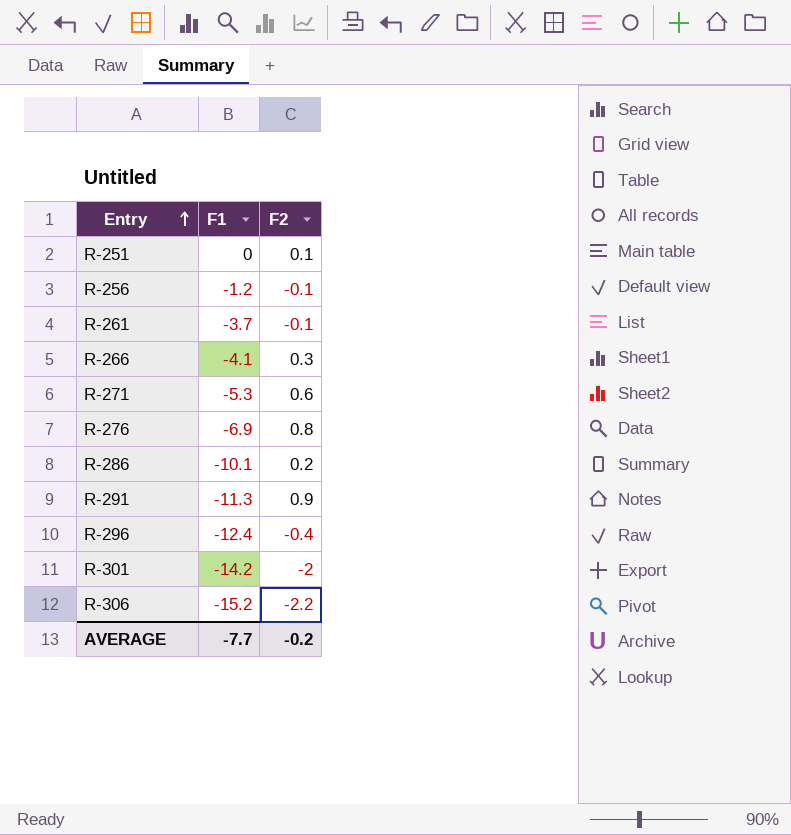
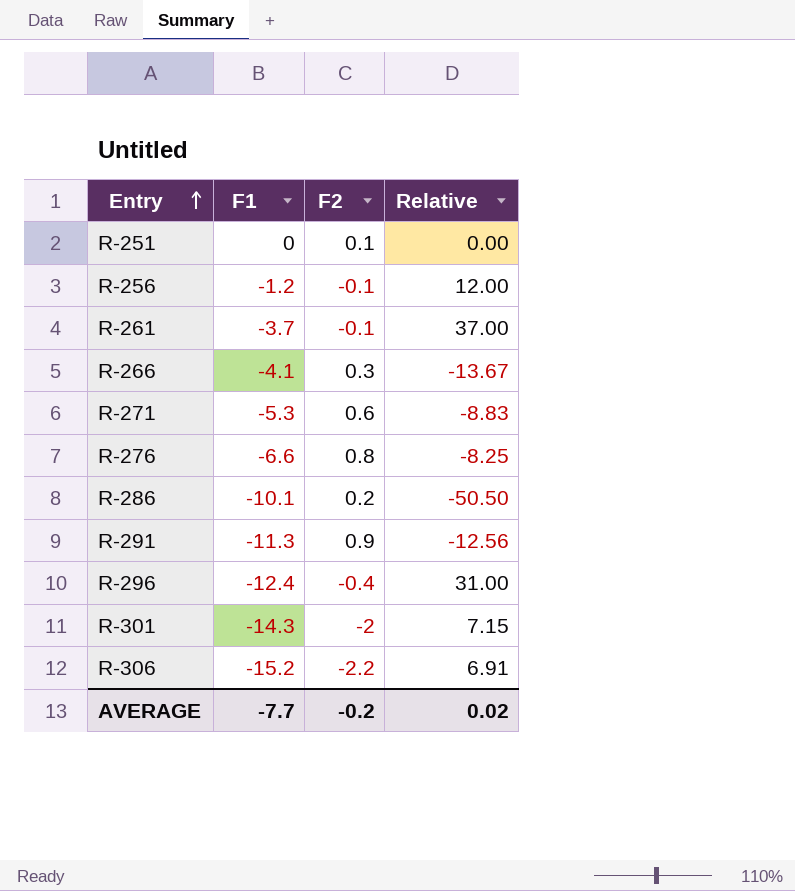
column Relative | formula: none -> [F1] / [F2]
R-276 | F1: -6.9 -> -6.6
R-301 | F1: -14.2 -> -14.3

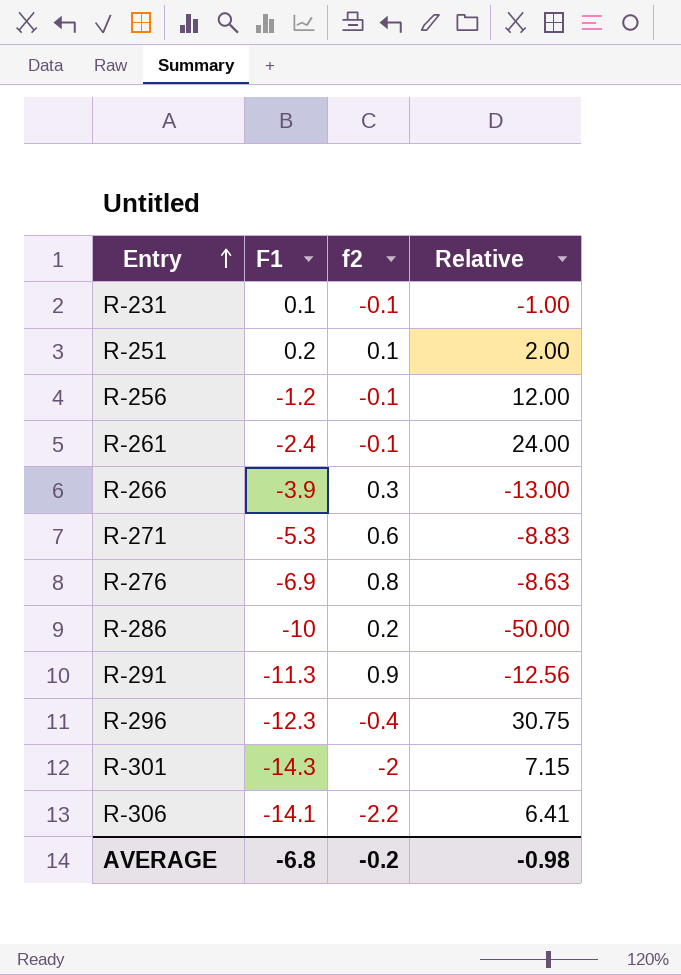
column name: F2 -> f2
row R-231: none -> 0.1 | -0.1 | -1.00
R-251 | F1: 0 -> 0.2
R-251 | Relative: 0.00 -> 2.00
R-261 | F1: -3.7 -> -2.4
R-261 | Relative: 37.00 -> 24.00
R-266 | F1: -4.1 -> -3.9
R-266 | Relative: -13.67 -> -13.00
R-276 | F1: -6.6 -> -6.9
R-276 | Relative: -8.25 -> -8.63
R-286 | F1: -10.1 -> -10
R-286 | Relative: -50.50 -> -50.00
R-296 | F1: -12.4 -> -12.3
R-296 | Relative: 31.00 -> 30.75
R-306 | F1: -15.2 -> -14.1
R-306 | Relative: 6.91 -> 6.41
AVERAGE | F1: -7.7 -> -6.8
AVERAGE | Relative: 0.02 -> -0.98

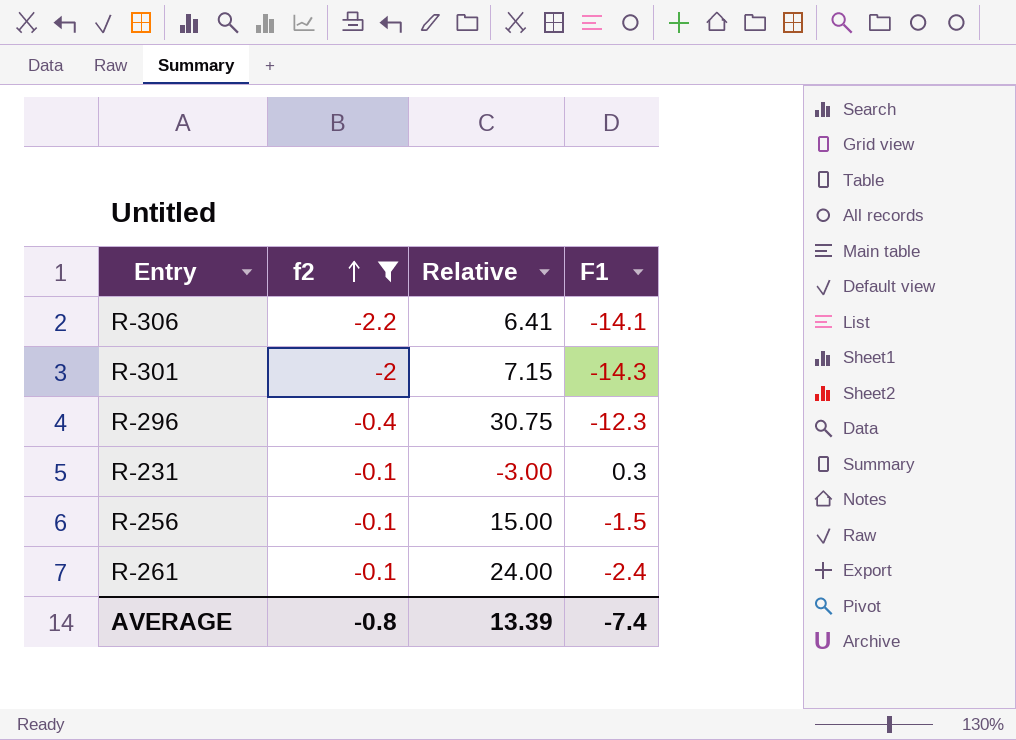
filter: none -> f2 <= -0.1
row order: Entry ascending -> f2 ascending
column F1 | position: 2 -> 4
R-231 | Relative: -1.00 -> -3.00
R-231 | F1: 0.1 -> 0.3
R-256 | Relative: 12.00 -> 15.00
R-256 | F1: -1.2 -> -1.5
AVERAGE | f2: -0.2 -> -0.8
AVERAGE | Relative: -0.98 -> 13.39
AVERAGE | F1: -6.8 -> -7.4

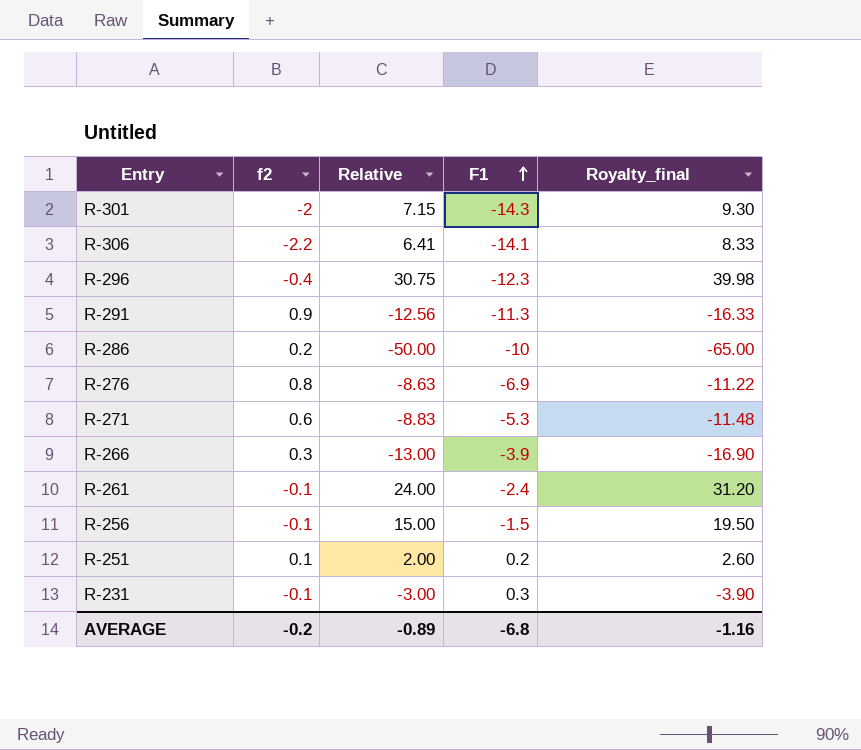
filter: f2 <= -0.1 -> none
row order: f2 ascending -> F1 ascending
column Royalty_final | formula: none -> [Relative] * 1.3
AVERAGE | f2: -0.8 -> -0.2
AVERAGE | Relative: 13.39 -> -0.89
AVERAGE | F1: -7.4 -> -6.8

